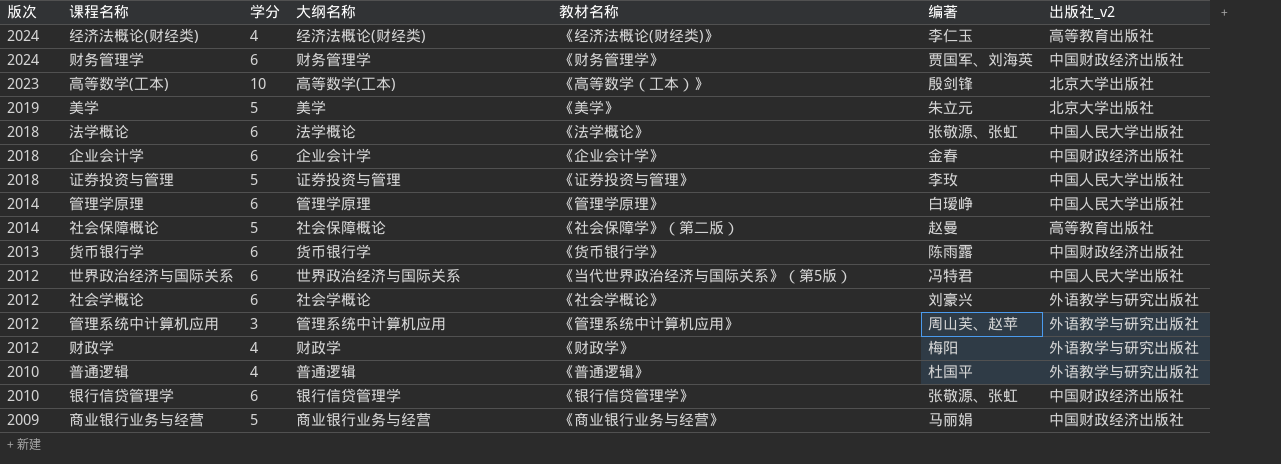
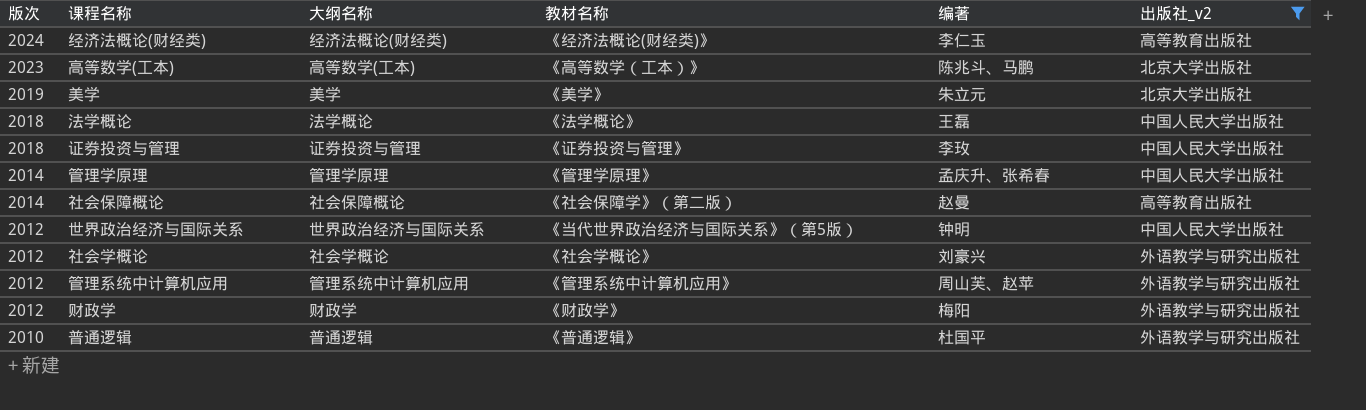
filter: none -> 出版社_v2 != 中国财政经济出版社
column 学分 | position: 3 -> none
高等数学(工本) | 编著: 殷剑锋 -> 陈兆斗、马鹏
法学概论 | 编著: 张敬源、张虹 -> 王磊
管理学原理 | 编著: 白瑷峥 -> 孟庆升、张希春
世界政治经济与国际关系 | 编著: 冯特君 -> 钟明

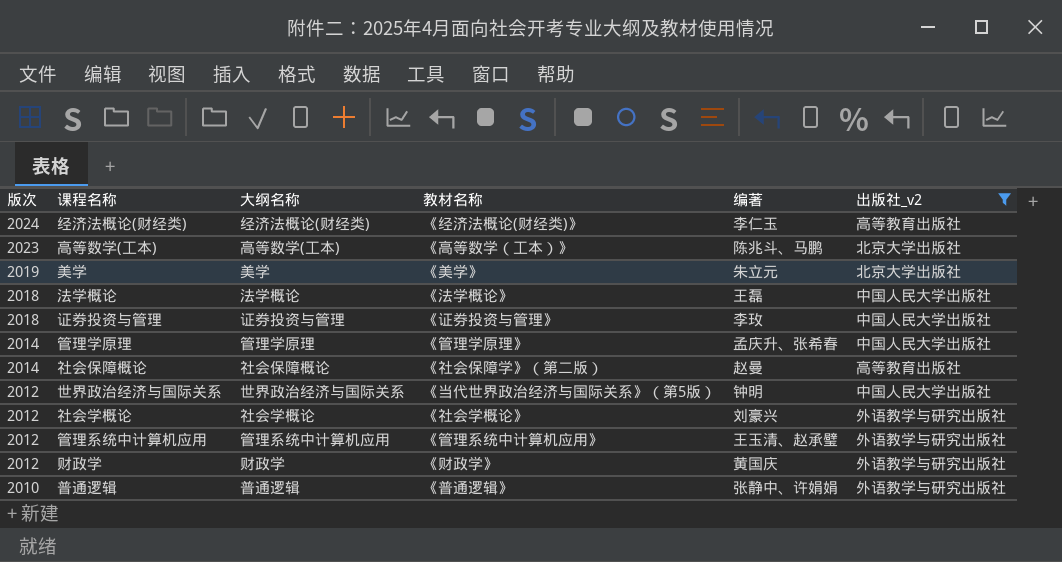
管理系统中计算机应用 | 编著: 周山芙、赵苹 -> 王玉清、赵承璧
财政学 | 编著: 梅阳 -> 黄国庆
普通逻辑 | 编著: 杜国平 -> 张静中、许娟娟

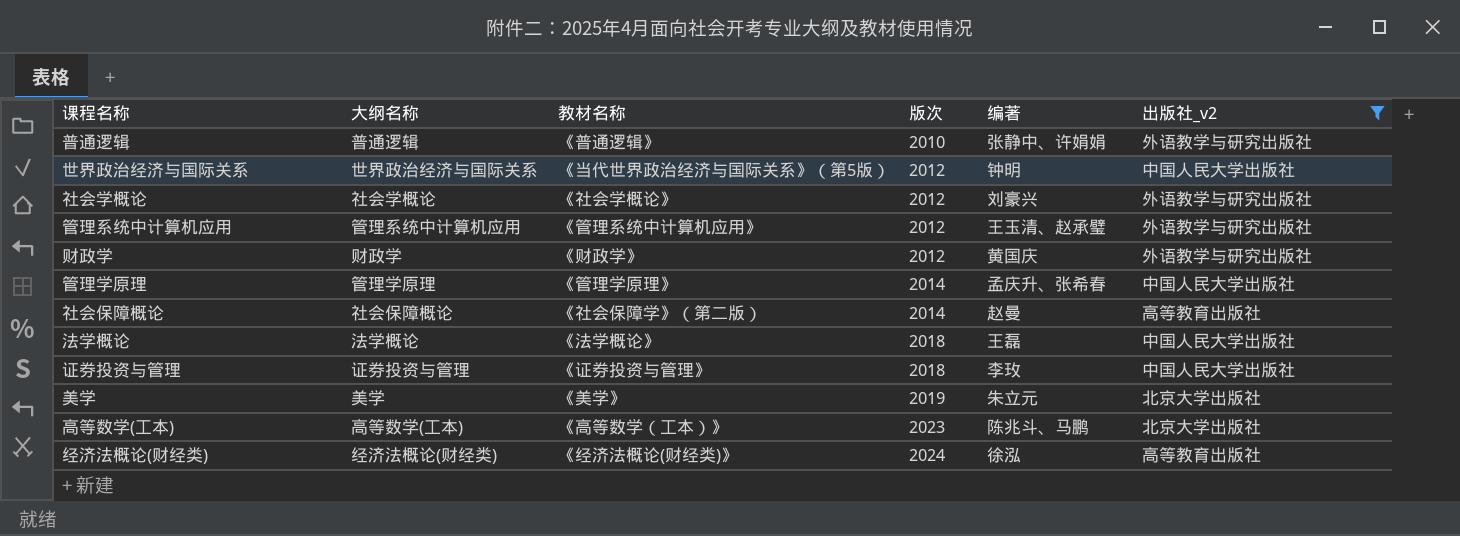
row order: 版次 descending -> 版次 ascending
column 版次 | position: 1 -> 4
经济法概论(财经类) | 编著: 李仁玉 -> 徐泓

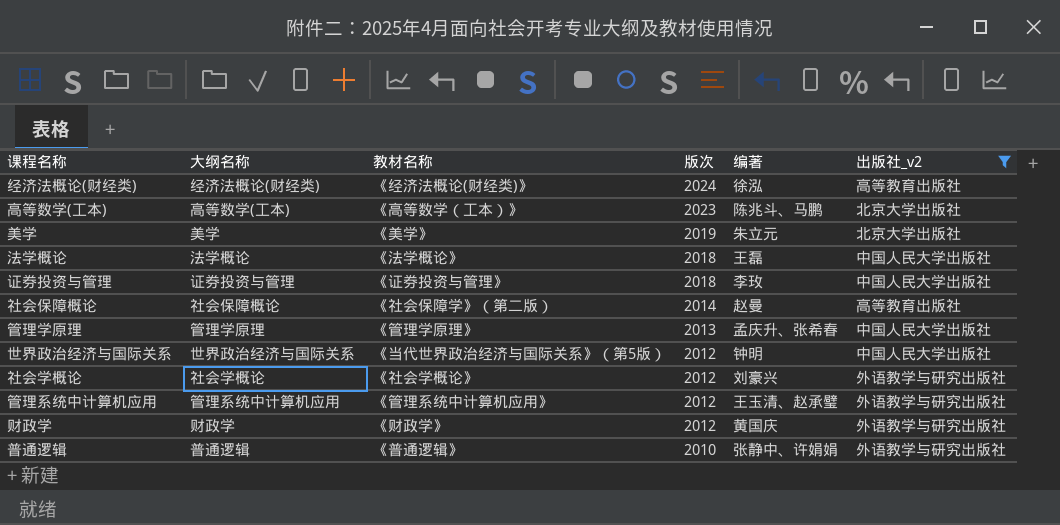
row order: 版次 ascending -> 版次 descending
管理学原理 | 版次: 2014 -> 2013

